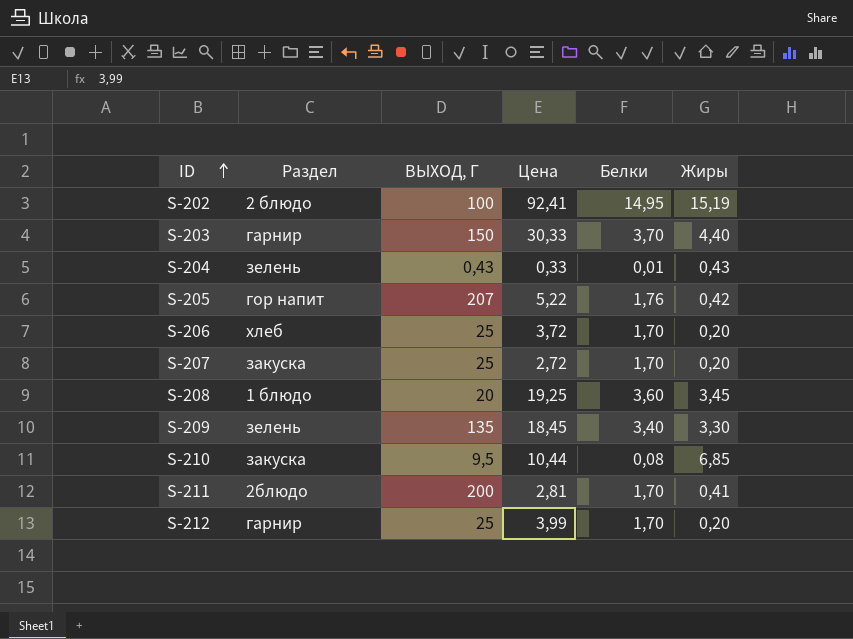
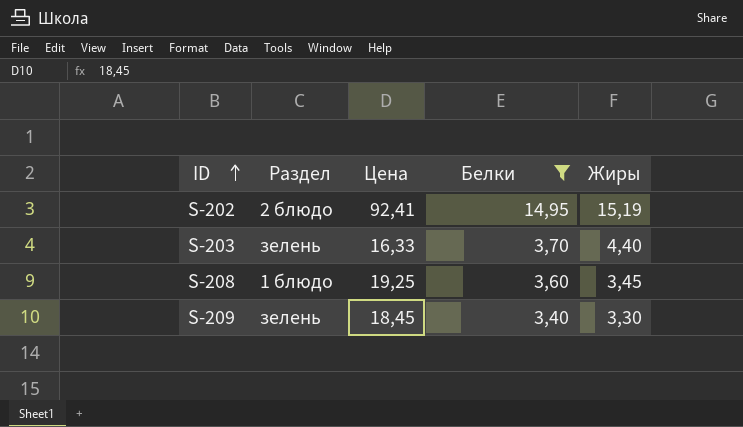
filter: none -> Белки >= 3,40
column ВЫХОД, Г | position: 3 -> none
S-203 | Раздел: гарнир -> зелень
S-203 | Цена: 30,33 -> 16,33

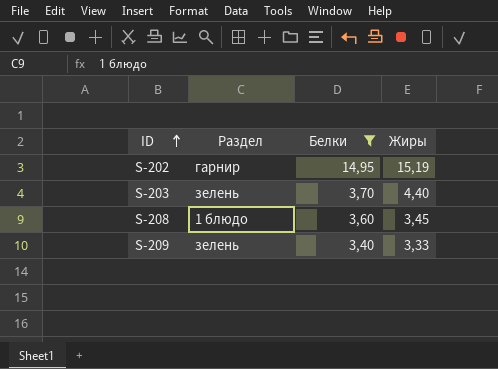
column Цена | position: 3 -> none
S-202 | Раздел: 2 блюдо -> гарнир
S-209 | Жиры: 3,30 -> 3,33

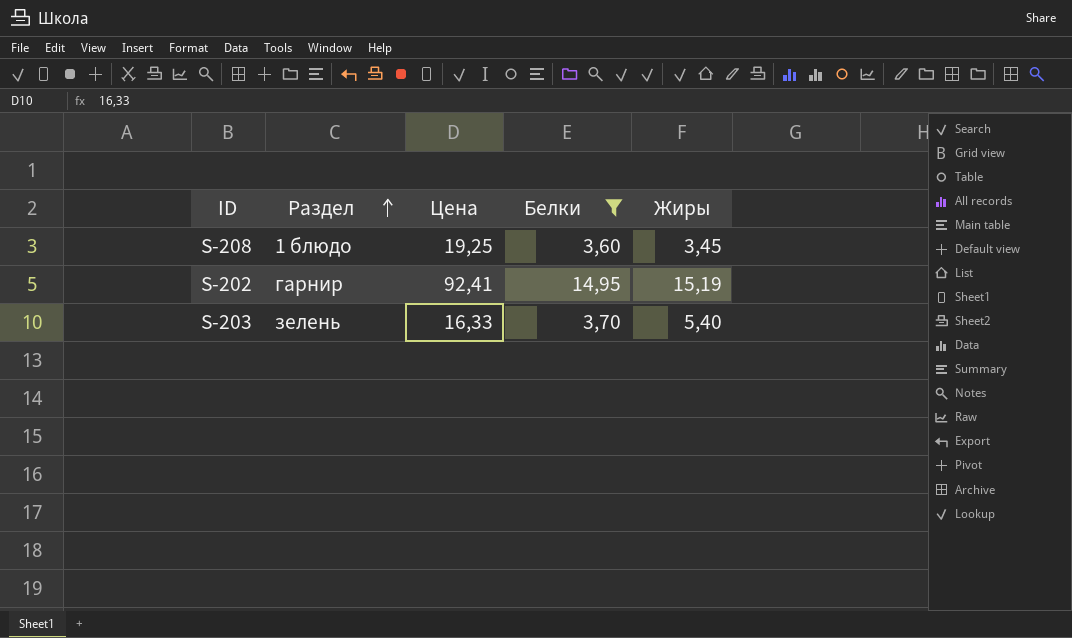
row order: ID ascending -> Раздел ascending
column Цена | position: none -> 3
row S-209: зелень | 3,40 | 3,33 -> none
S-203 | Жиры: 4,40 -> 5,40

